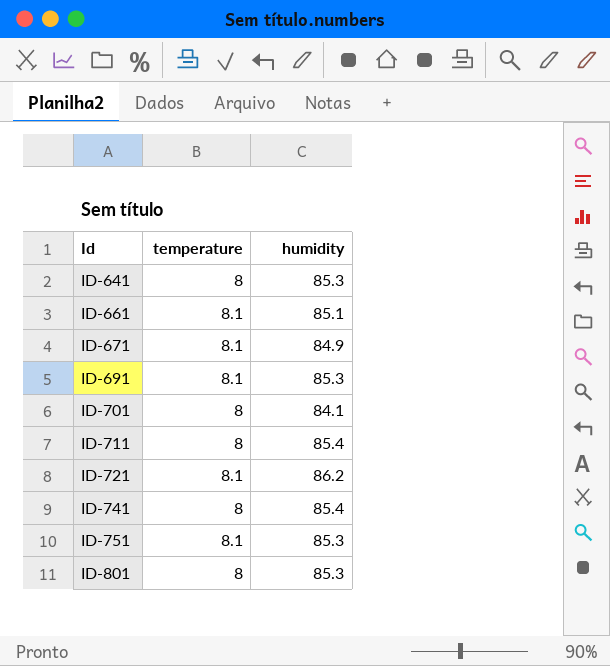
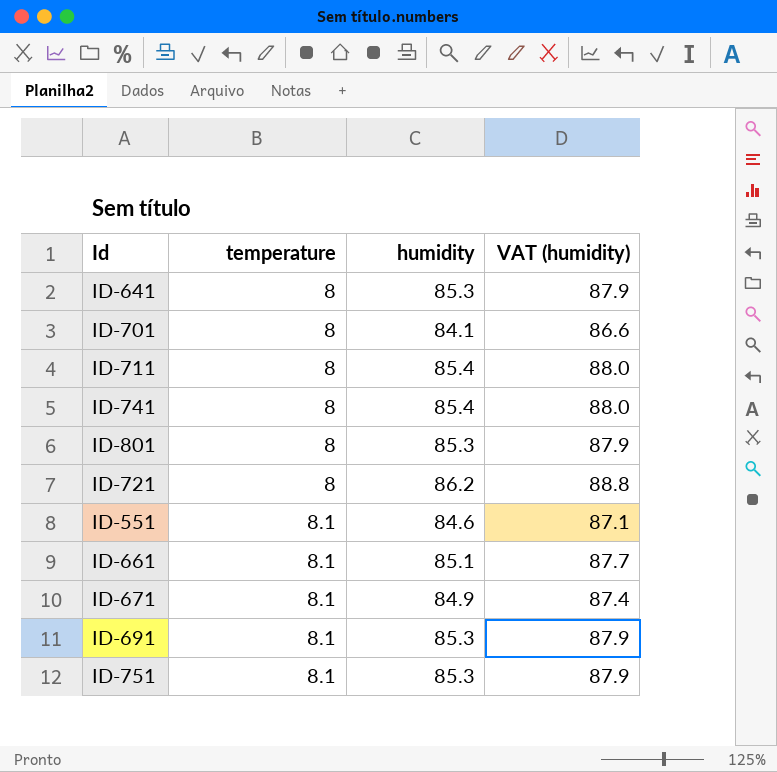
row order: Id ascending -> temperature ascending
column VAT (humidity) | formula: none -> [humidity] * 1.03
ID-721 | temperature: 8.1 -> 8
row ID-551: none -> 8.1 | 84.6 | 87.1

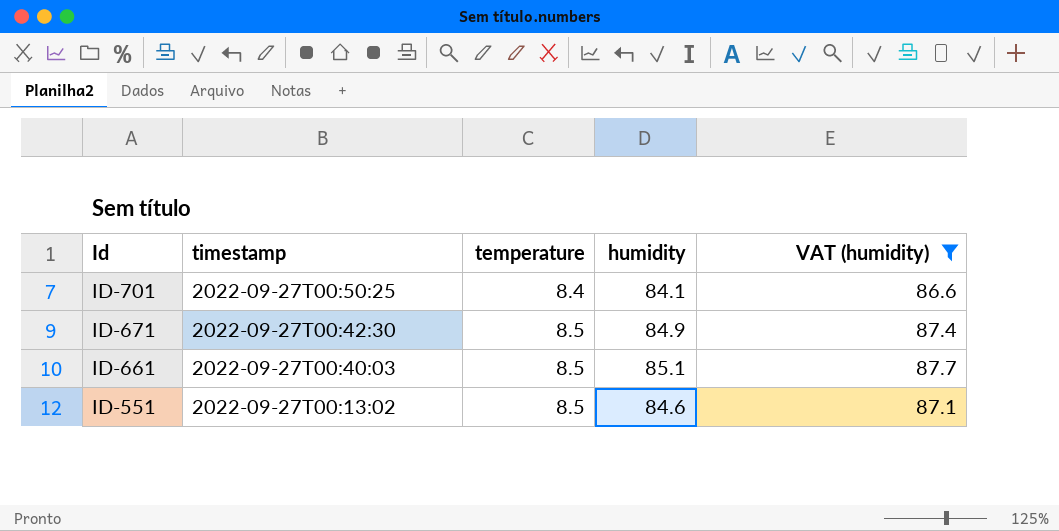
filter: none -> VAT (humidity) <= 87.7
row order: temperature ascending -> Id descending
column timestamp | position: none -> 2
ID-701 | temperature: 8 -> 8.4
ID-671 | temperature: 8.1 -> 8.5
ID-661 | temperature: 8.1 -> 8.5
ID-551 | temperature: 8.1 -> 8.5

